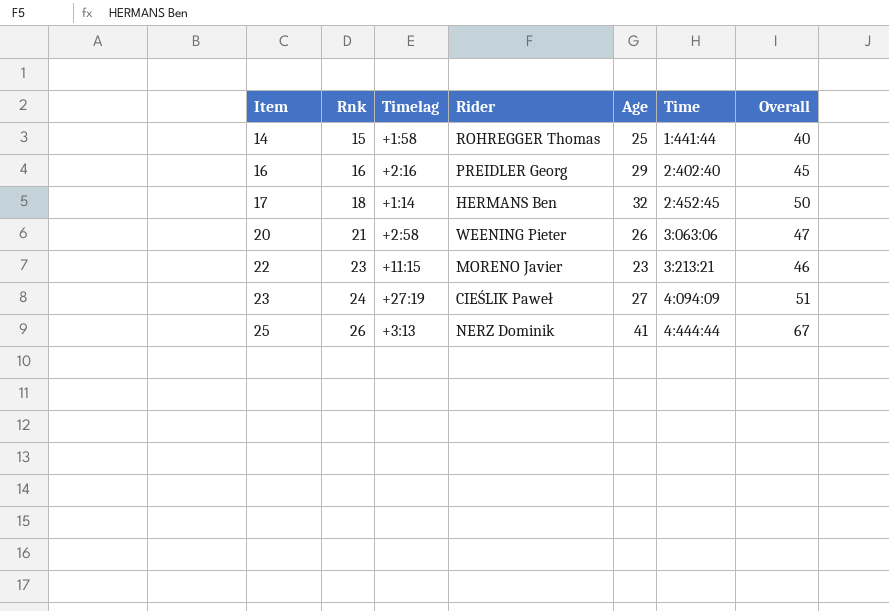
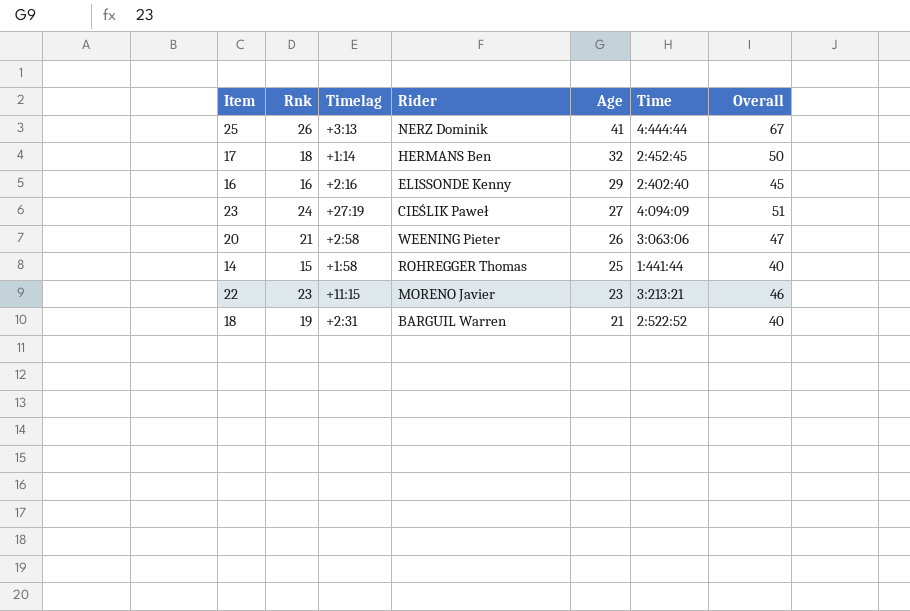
row order: Item ascending -> Age descending
16 | Rider: PREIDLER Georg -> ELISSONDE Kenny
row 18: none -> 19 | +2:31 | BARGUIL Warren | 21 | 2:522:52 | 40

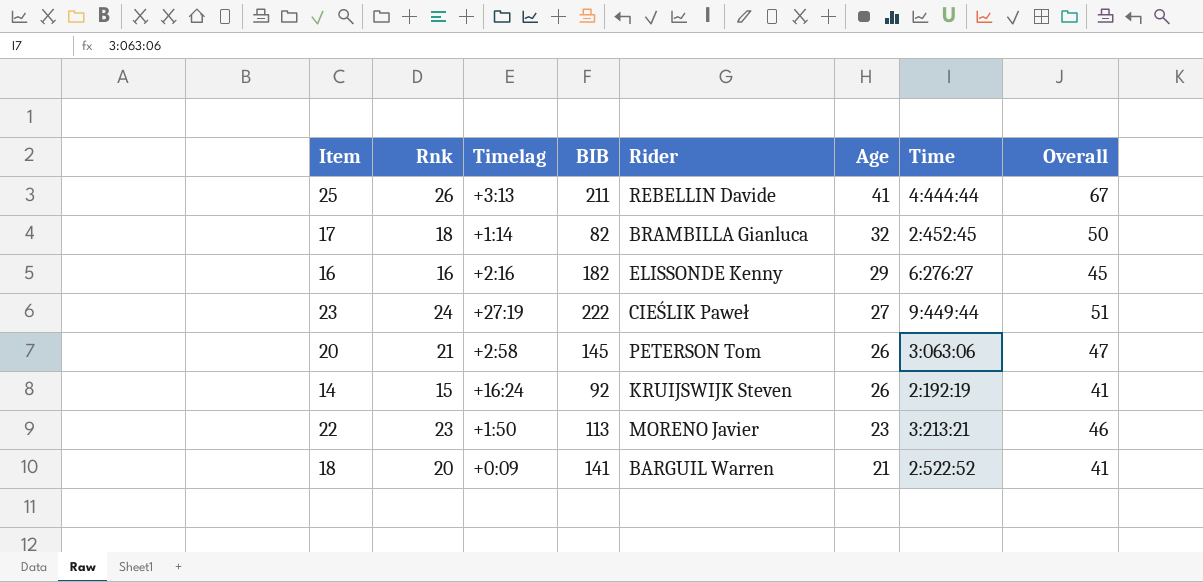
column BIB | position: none -> 4
25 | Rider: NERZ Dominik -> REBELLIN Davide
17 | Rider: HERMANS Ben -> BRAMBILLA Gianluca
16 | Time: 2:402:40 -> 6:276:27
23 | Time: 4:094:09 -> 9:449:44
20 | Rider: WEENING Pieter -> PETERSON Tom
14 | Timelag: +1:58 -> +16:24
14 | Rider: ROHREGGER Thomas -> KRUIJSWIJK Steven
14 | Age: 25 -> 26
14 | Time: 1:441:44 -> 2:192:19
14 | Overall: 40 -> 41
22 | Timelag: +11:15 -> +1:50
18 | Rnk: 19 -> 20
18 | Timelag: +2:31 -> +0:09
18 | Overall: 40 -> 41

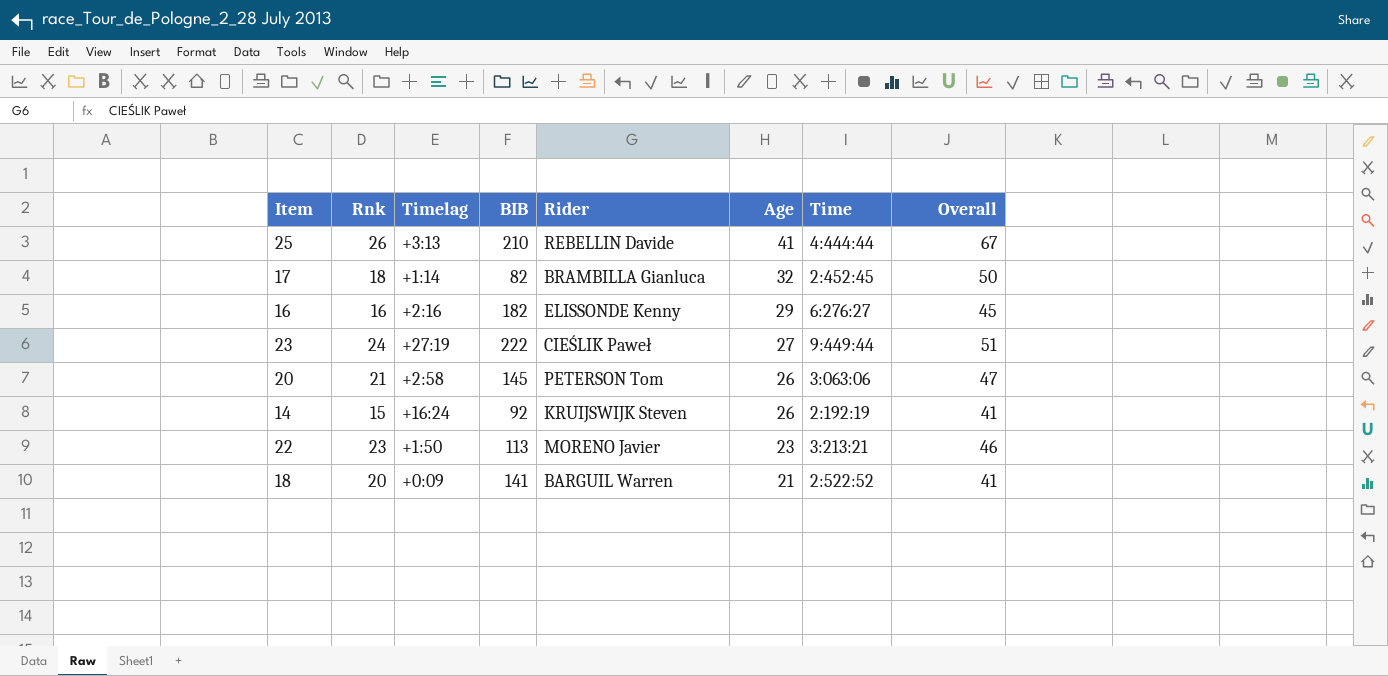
25 | BIB: 211 -> 210

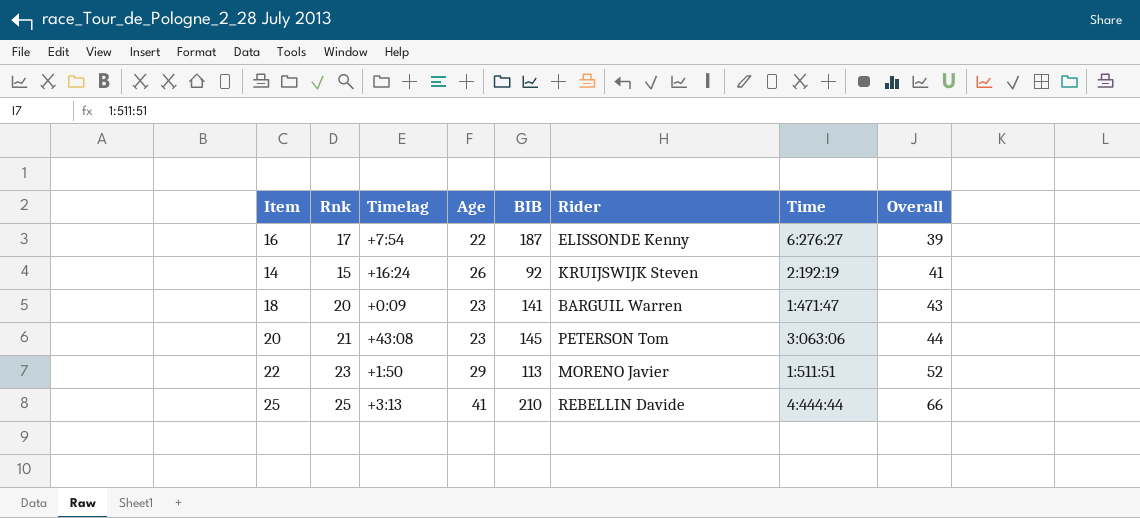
row order: Age descending -> Overall ascending
column Age | position: 6 -> 4
row 17: 18 | +1:14 | 82 | BRAMBILLA Gianluca | 32 | 2:452:45 | 50 -> none
row 23: 24 | +27:19 | 222 | CIEŚLIK Paweł | 27 | 9:449:44 | 51 -> none
16 | Rnk: 16 -> 17
16 | Timelag: +2:16 -> +7:54
16 | Age: 29 -> 22
16 | BIB: 182 -> 187
16 | Overall: 45 -> 39
18 | Age: 21 -> 23
18 | Time: 2:522:52 -> 1:471:47
18 | Overall: 41 -> 43
20 | Timelag: +2:58 -> +43:08
20 | Age: 26 -> 23
20 | Overall: 47 -> 44
22 | Age: 23 -> 29
22 | Time: 3:213:21 -> 1:511:51
22 | Overall: 46 -> 52
25 | Rnk: 26 -> 25
25 | Overall: 67 -> 66

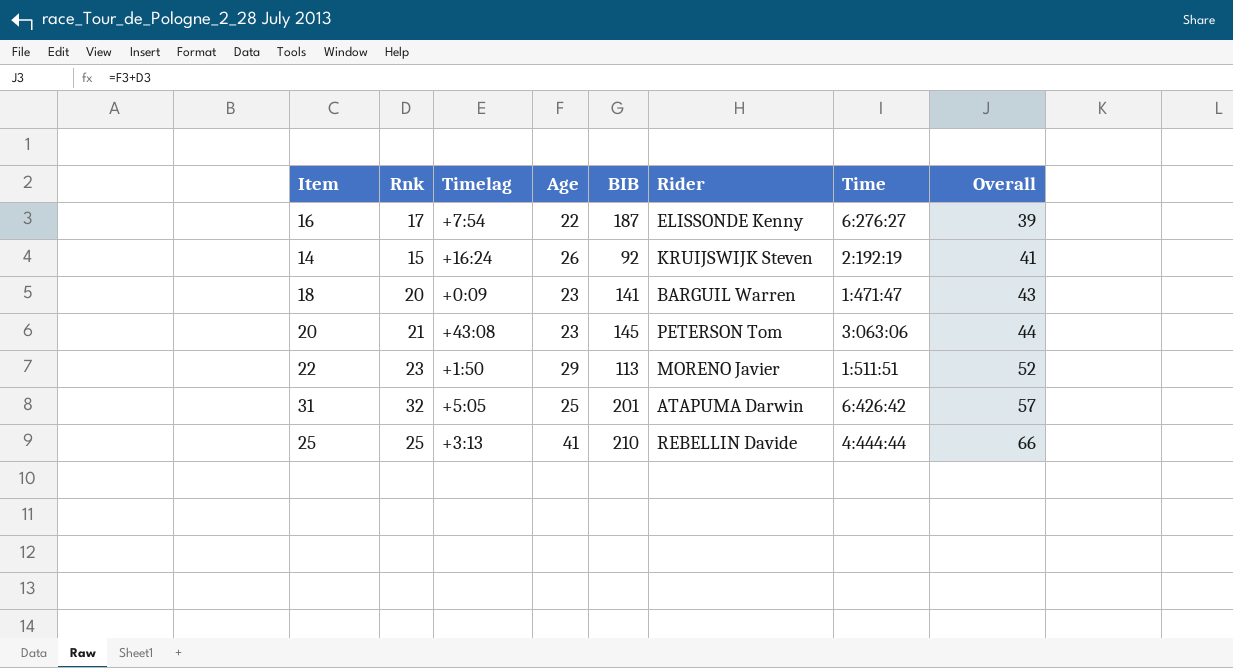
row 31: none -> 32 | +5:05 | 25 | 201 | ATAPUMA Darwin | 6:426:42 | 57

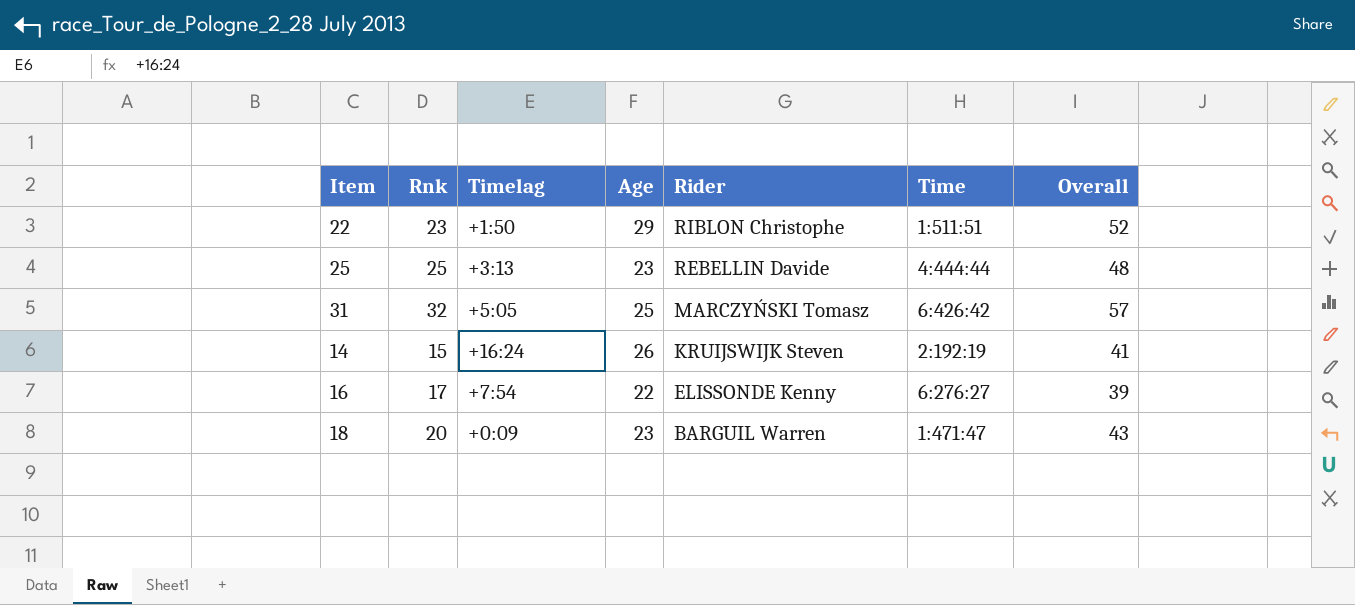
row order: Overall ascending -> Rider descending
column BIB | position: 5 -> none
row 20: 21 | +43:08 | 23 | 145 | PETERSON Tom | 3:063:06 | 44 -> none
22 | Rider: MORENO Javier -> RIBLON Christophe
25 | Age: 41 -> 23
25 | Overall: 66 -> 48
31 | Rider: ATAPUMA Darwin -> MARCZYŃSKI Tomasz

